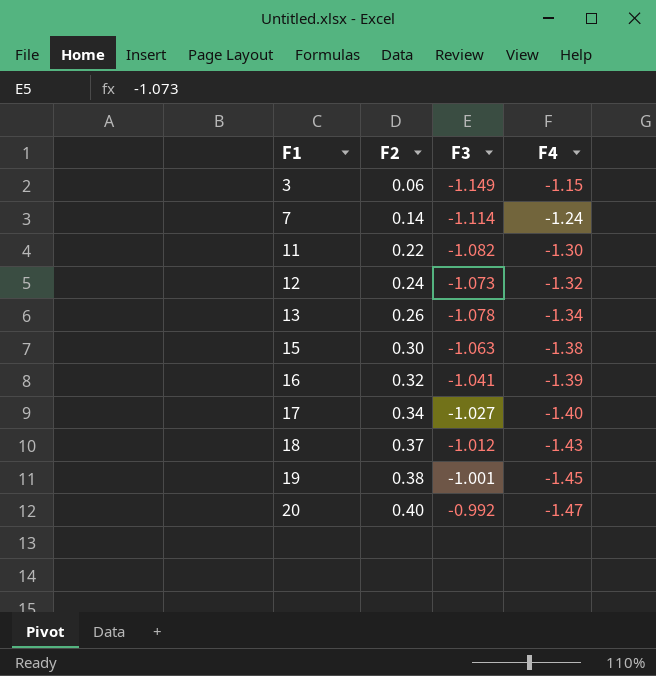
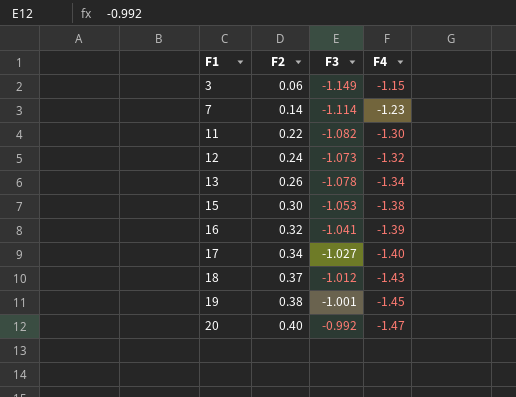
7 | F4: -1.24 -> -1.23
15 | F3: -1.063 -> -1.053

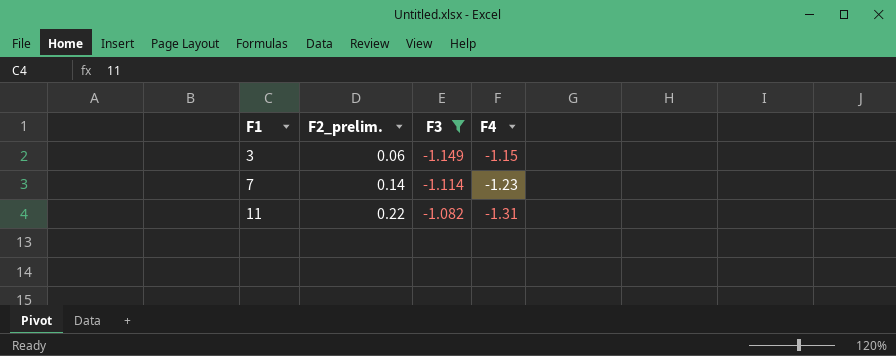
filter: none -> F3 <= -1.082
column name: F2 -> F2_prelim.
11 | F4: -1.30 -> -1.31

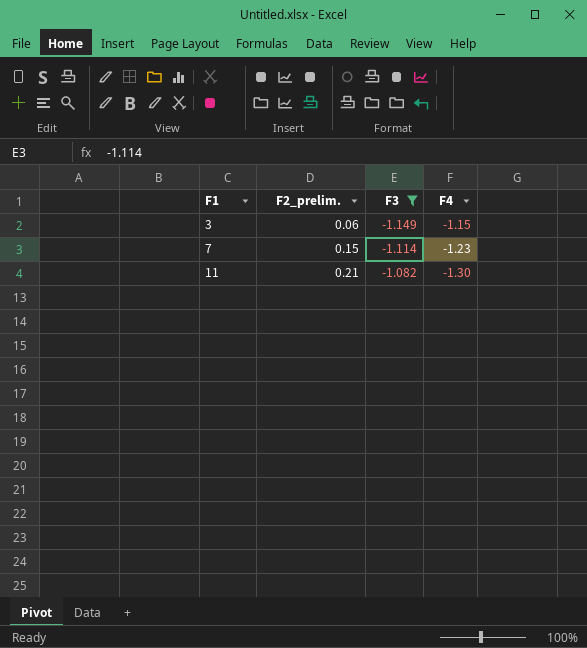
7 | F2_prelim.: 0.14 -> 0.15
11 | F2_prelim.: 0.22 -> 0.21
11 | F4: -1.31 -> -1.30

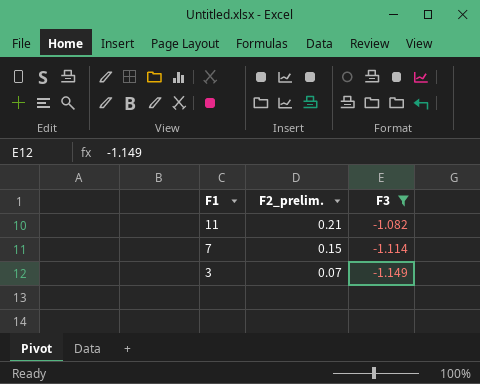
row order: F1 ascending -> F1 descending
column F4 | position: 4 -> none
3 | F2_prelim.: 0.06 -> 0.07

